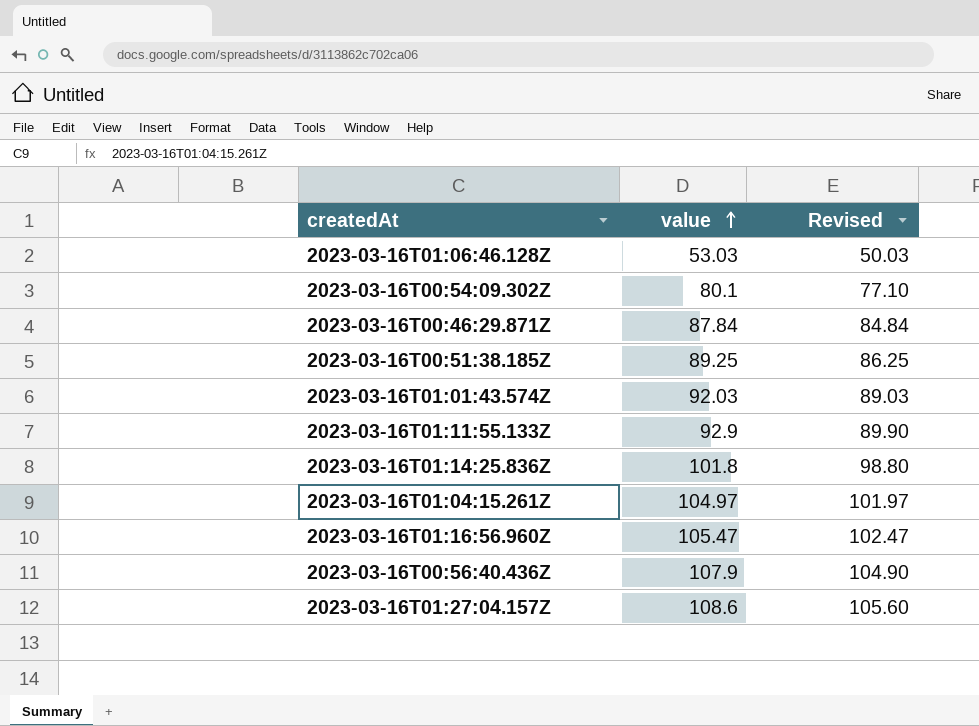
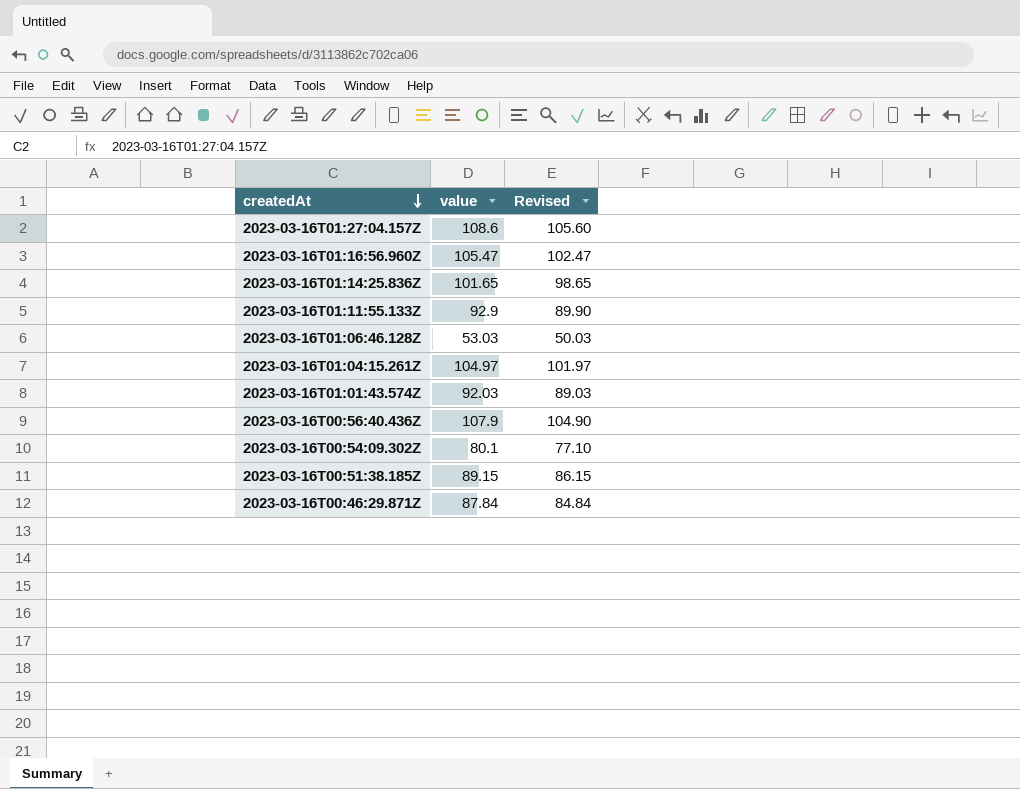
row order: value ascending -> createdAt descending
2023-03-16T01:14:25.836Z | value: 101.8 -> 101.65
2023-03-16T01:14:25.836Z | Revised: 98.80 -> 98.65
2023-03-16T00:51:38.185Z | value: 89.25 -> 89.15
2023-03-16T00:51:38.185Z | Revised: 86.25 -> 86.15

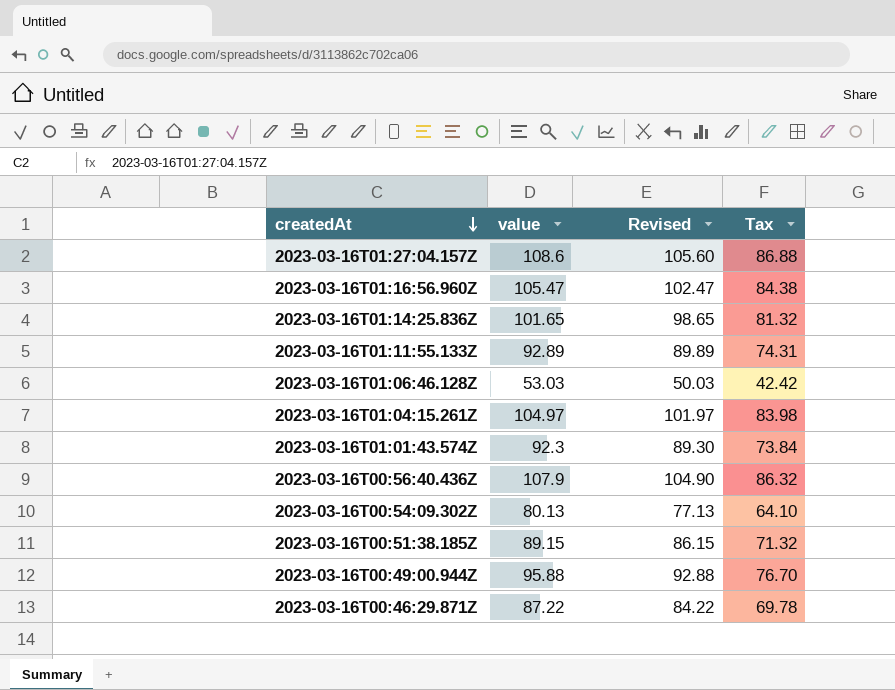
column Tax | formula: none -> [value] * 0.8
2023-03-16T01:11:55.133Z | value: 92.9 -> 92.89
2023-03-16T01:11:55.133Z | Revised: 89.90 -> 89.89
2023-03-16T01:01:43.574Z | value: 92.03 -> 92.3
2023-03-16T01:01:43.574Z | Revised: 89.03 -> 89.30
2023-03-16T00:54:09.302Z | value: 80.1 -> 80.13
2023-03-16T00:54:09.302Z | Revised: 77.10 -> 77.13
row 2023-03-16T00:49:00.944Z: none -> 95.88 | 92.88 | 76.70
2023-03-16T00:46:29.871Z | value: 87.84 -> 87.22
2023-03-16T00:46:29.871Z | Revised: 84.84 -> 84.22

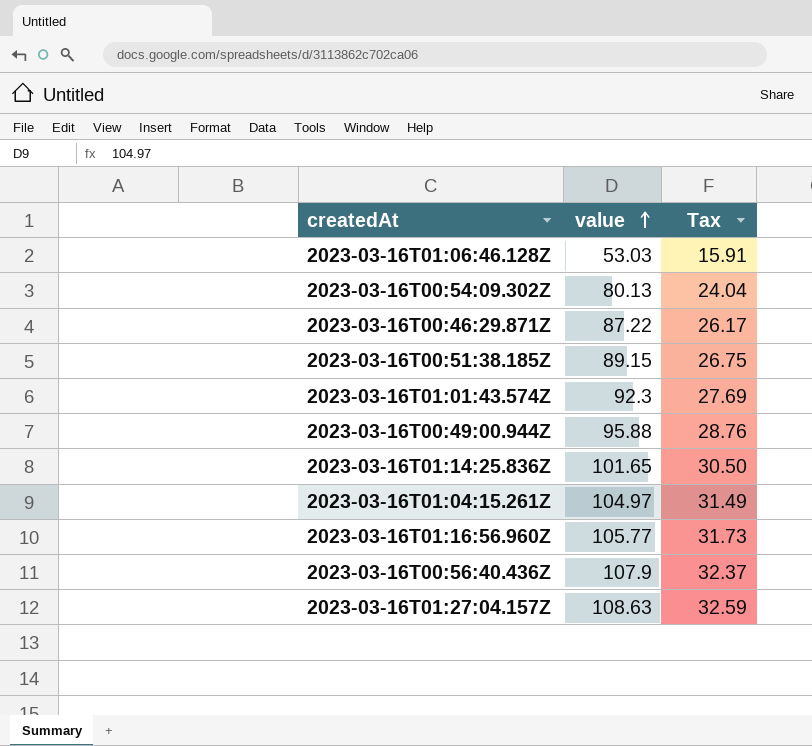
row order: createdAt descending -> value ascending
column Revised | formula: [value] - 3 -> none
column Tax | formula: [value] * 0.8 -> [value] * 0.3
row 2023-03-16T01:11:55.133Z: 92.89 | 89.89 | 74.31 -> none
2023-03-16T01:16:56.960Z | value: 105.47 -> 105.77
2023-03-16T01:27:04.157Z | value: 108.6 -> 108.63

